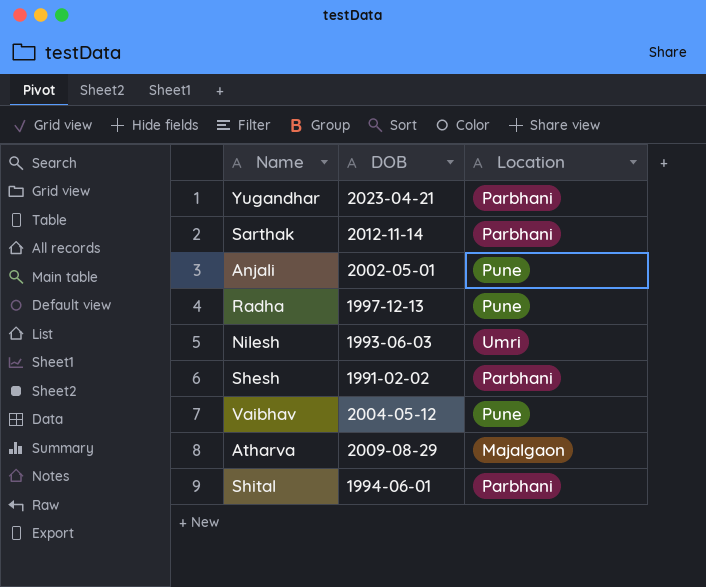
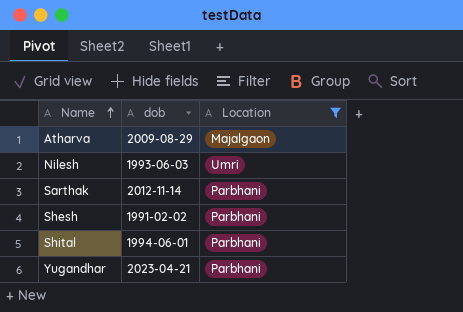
filter: none -> Location != Pune
row order: none -> Name ascending
column name: DOB -> dob

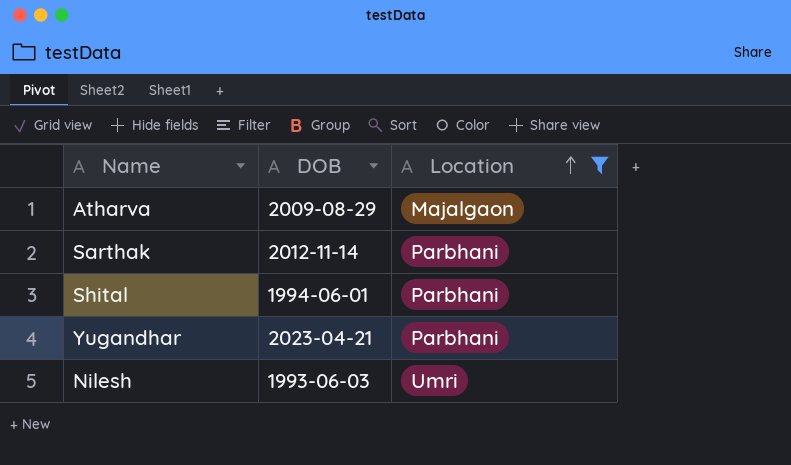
row order: Name ascending -> Location ascending
column name: dob -> DOB
row Shesh: 1991-02-02 | Parbhani -> none

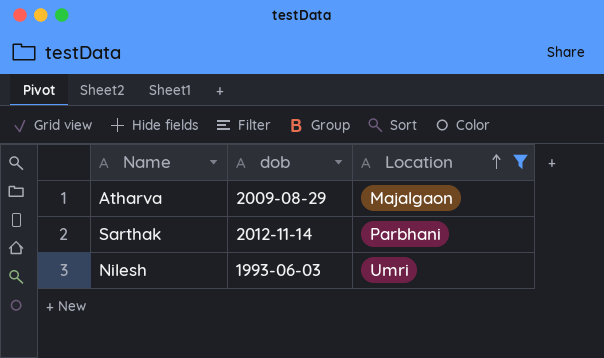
column name: DOB -> dob
row Shital: 1994-06-01 | Parbhani -> none
row Yugandhar: 2023-04-21 | Parbhani -> none

